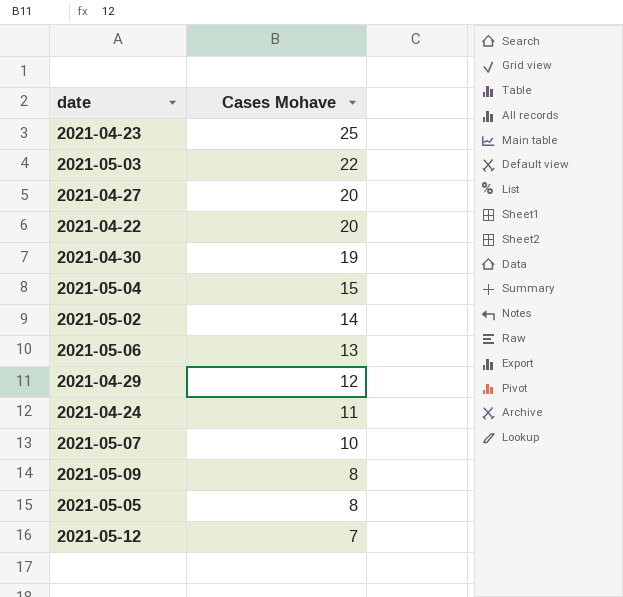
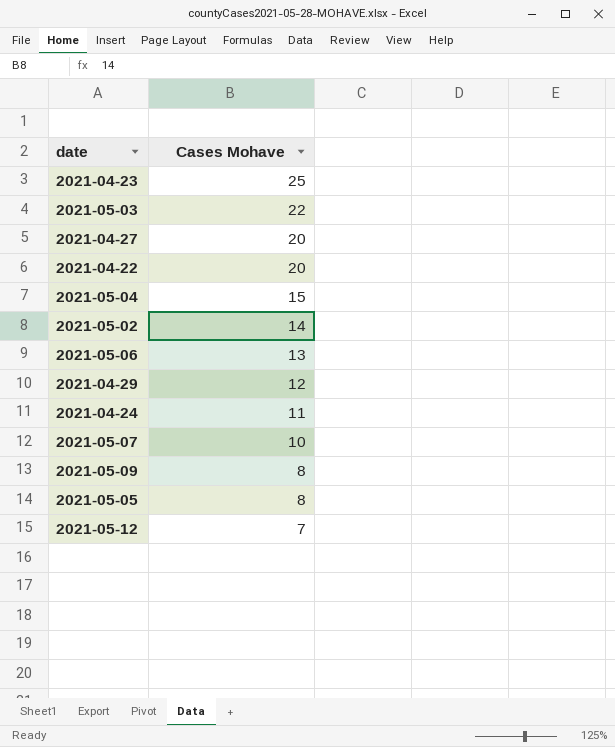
row 2021-04-30: 19 -> none

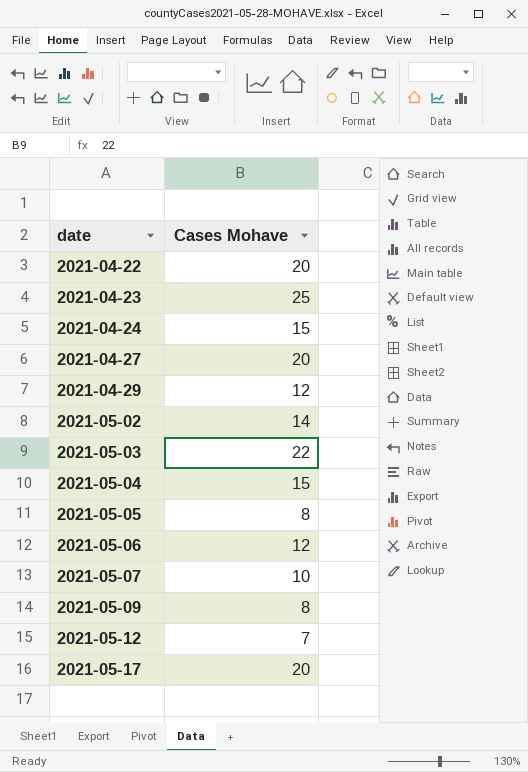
row order: Cases Mohave descending -> date ascending
2021-04-24 | Cases Mohave: 11 -> 15
2021-05-06 | Cases Mohave: 13 -> 12
row 2021-05-17: none -> 20

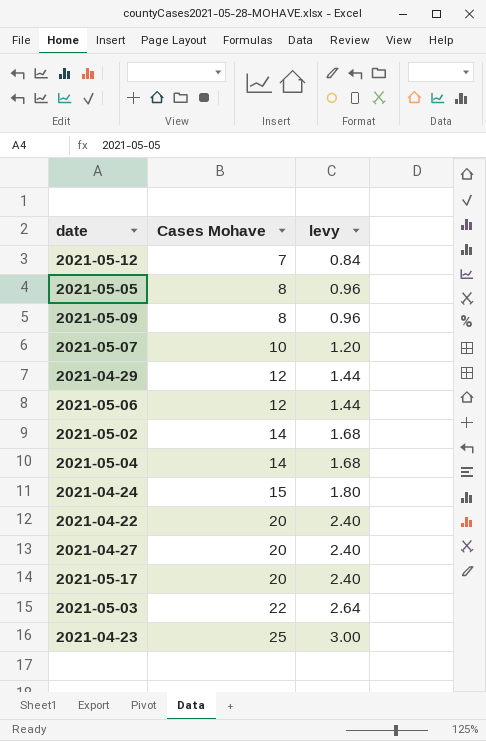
row order: date ascending -> Cases Mohave ascending
column levy | formula: none -> [Cases Mohave] * 0.12
2021-05-04 | Cases Mohave: 15 -> 14

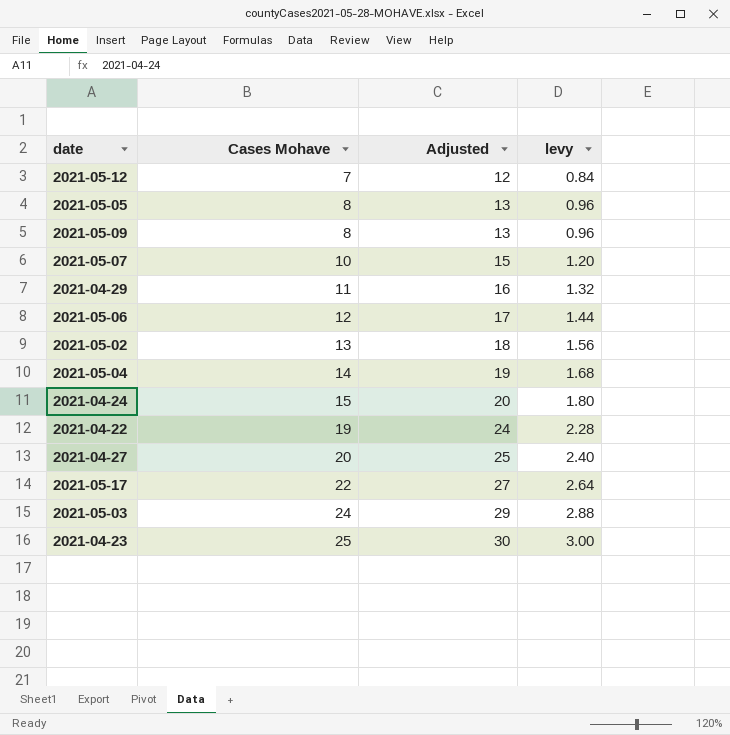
column Adjusted | formula: none -> [Cases Mohave] + 5
2021-04-29 | Cases Mohave: 12 -> 11
2021-04-29 | levy: 1.44 -> 1.32
2021-05-02 | Cases Mohave: 14 -> 13
2021-05-02 | levy: 1.68 -> 1.56
2021-04-22 | Cases Mohave: 20 -> 19
2021-04-22 | levy: 2.40 -> 2.28
2021-05-17 | Cases Mohave: 20 -> 22
2021-05-17 | levy: 2.40 -> 2.64
2021-05-03 | Cases Mohave: 22 -> 24
2021-05-03 | levy: 2.64 -> 2.88

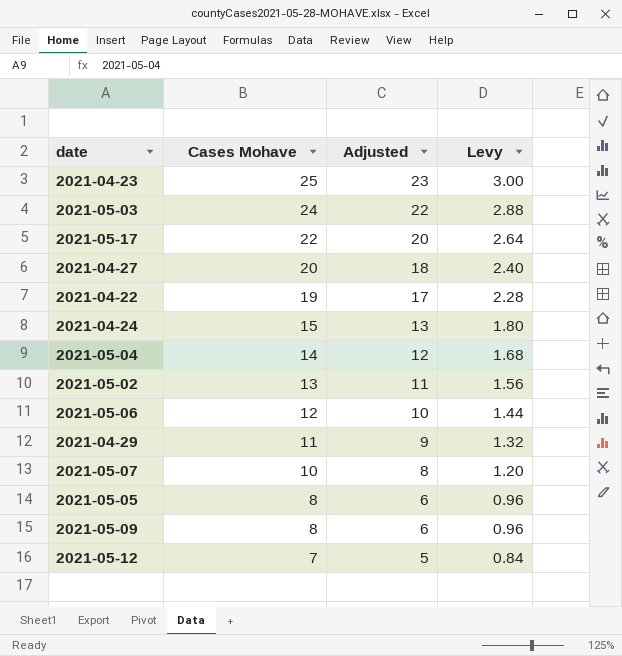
row order: Cases Mohave ascending -> Cases Mohave descending
column Adjusted | formula: [Cases Mohave] + 5 -> [Cases Mohave] - 2
column name: levy -> Levy

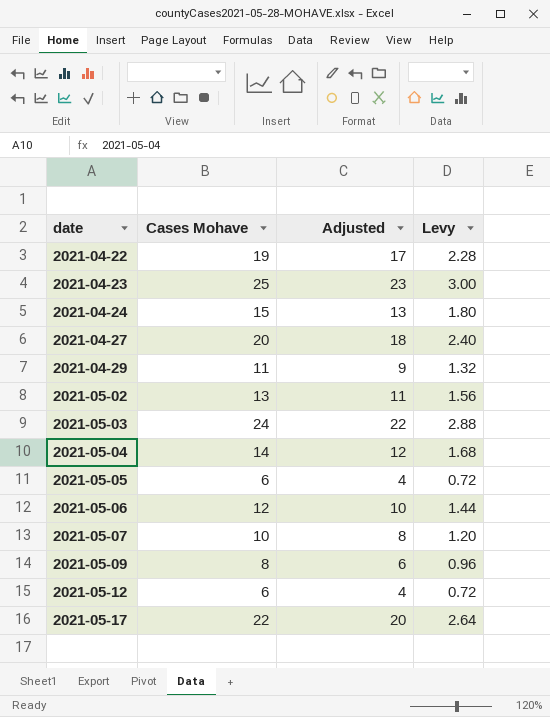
row order: Cases Mohave descending -> date ascending
2021-05-05 | Cases Mohave: 8 -> 6
2021-05-05 | Adjusted: 6 -> 4
2021-05-05 | Levy: 0.96 -> 0.72
2021-05-12 | Cases Mohave: 7 -> 6
2021-05-12 | Adjusted: 5 -> 4
2021-05-12 | Levy: 0.84 -> 0.72

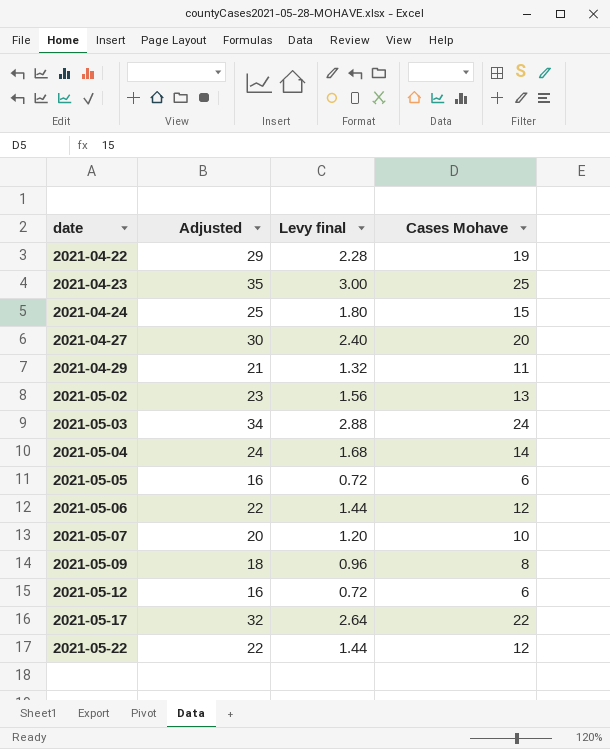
column Adjusted | formula: [Cases Mohave] - 2 -> [Cases Mohave] + 10
column name: Levy -> Levy final
column Cases Mohave | position: 2 -> 4
row 2021-05-22: none -> 22 | 1.44 | 12

